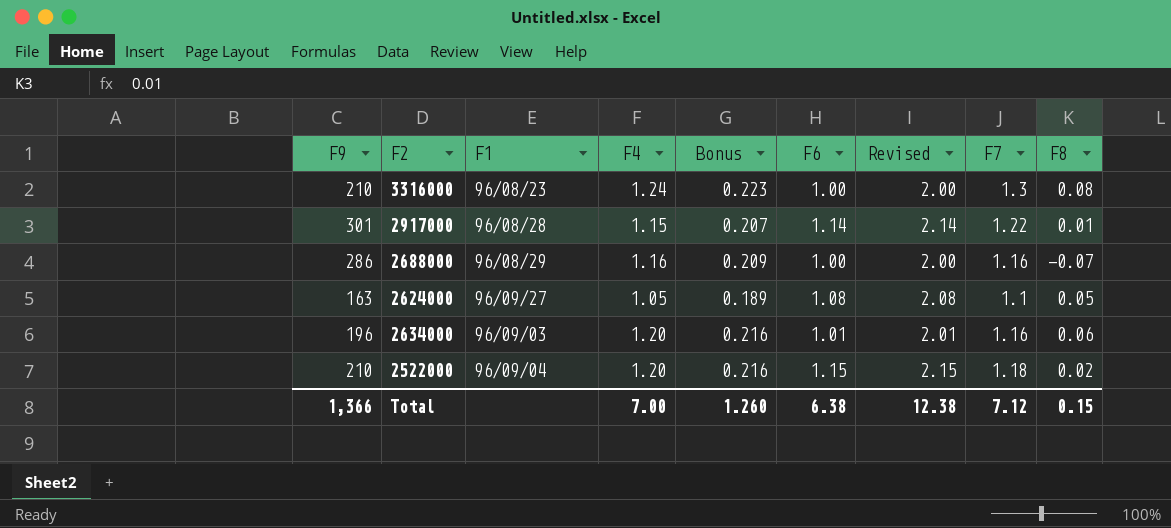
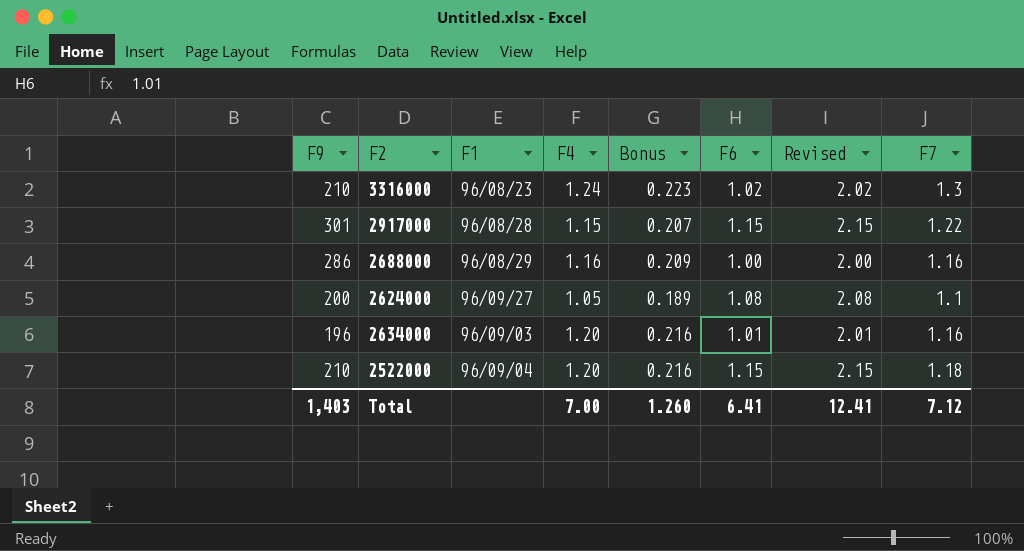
column F8 | position: 9 -> none
3316000 | F6: 1.00 -> 1.02
3316000 | Revised: 2.00 -> 2.02
2917000 | F6: 1.14 -> 1.15
2917000 | Revised: 2.14 -> 2.15
2624000 | F9: 163 -> 200
Total | F9: 1,366 -> 1,403
Total | F6: 6.38 -> 6.41
Total | Revised: 12.38 -> 12.41

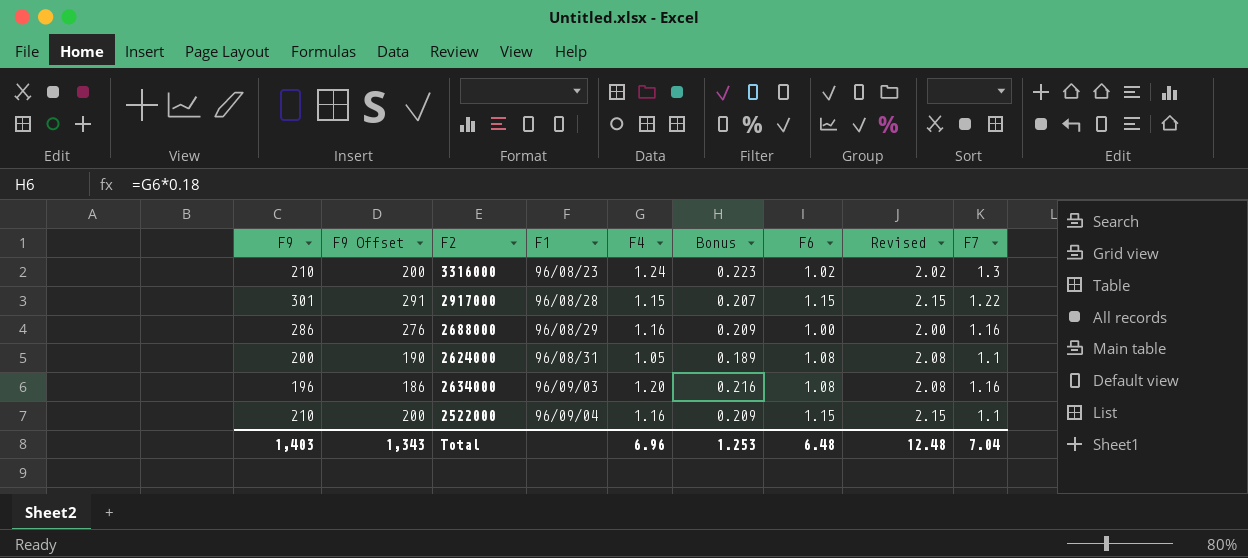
column F9 Offset | formula: none -> [F9] - 10
2624000 | F1: 96/09/27 -> 96/08/31
2634000 | F6: 1.01 -> 1.08
2634000 | Revised: 2.01 -> 2.08
2522000 | F4: 1.20 -> 1.16
2522000 | Bonus: 0.216 -> 0.209
2522000 | F7: 1.18 -> 1.1
Total | F4: 7.00 -> 6.96
Total | Bonus: 1.260 -> 1.253
Total | F6: 6.41 -> 6.48
Total | Revised: 12.41 -> 12.48
Total | F7: 7.12 -> 7.04

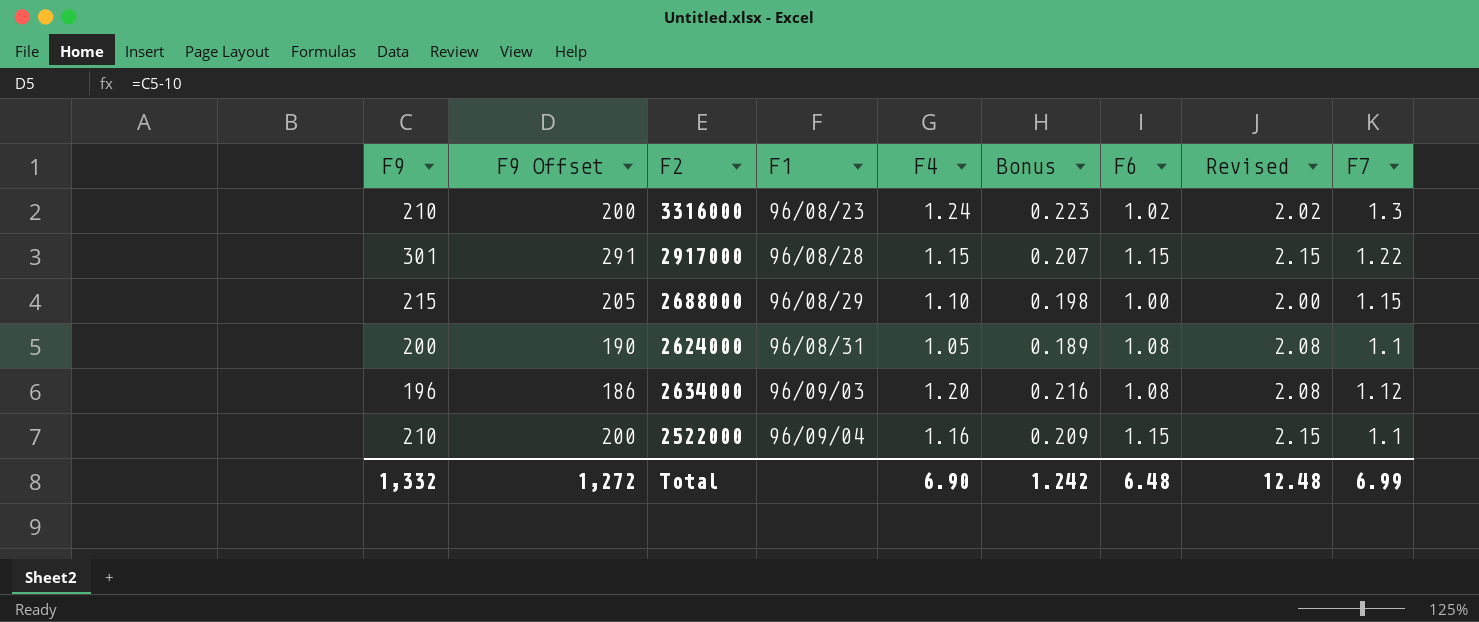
2688000 | F9: 286 -> 215
2688000 | F9 Offset: 276 -> 205
2688000 | F4: 1.16 -> 1.10
2688000 | Bonus: 0.209 -> 0.198
2688000 | F7: 1.16 -> 1.15
2634000 | F7: 1.16 -> 1.12
Total | F9: 1,403 -> 1,332
Total | F9 Offset: 1,343 -> 1,272
Total | F4: 6.96 -> 6.90
Total | Bonus: 1.253 -> 1.242
Total | F7: 7.04 -> 6.99

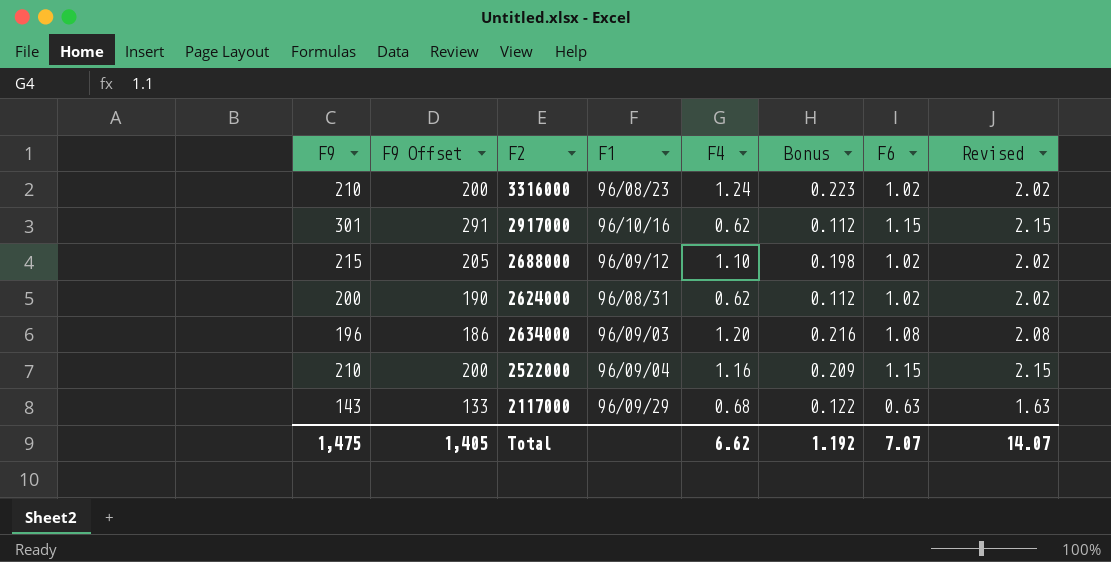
column F7 | position: 9 -> none
2917000 | F1: 96/08/28 -> 96/10/16
2917000 | F4: 1.15 -> 0.62
2917000 | Bonus: 0.207 -> 0.112
2688000 | F1: 96/08/29 -> 96/09/12
2688000 | F6: 1.00 -> 1.02
2688000 | Revised: 2.00 -> 2.02
2624000 | F4: 1.05 -> 0.62
2624000 | Bonus: 0.189 -> 0.112
2624000 | F6: 1.08 -> 1.02
2624000 | Revised: 2.08 -> 2.02
row 2117000: none -> 143 | 133 | 96/09/29 | 0.68 | 0.122 | 0.63 | 1.63
Total | F9: 1,332 -> 1,475
Total | F9 Offset: 1,272 -> 1,405
Total | F4: 6.90 -> 6.62
Total | Bonus: 1.242 -> 1.192
Total | F6: 6.48 -> 7.07
Total | Revised: 12.48 -> 14.07

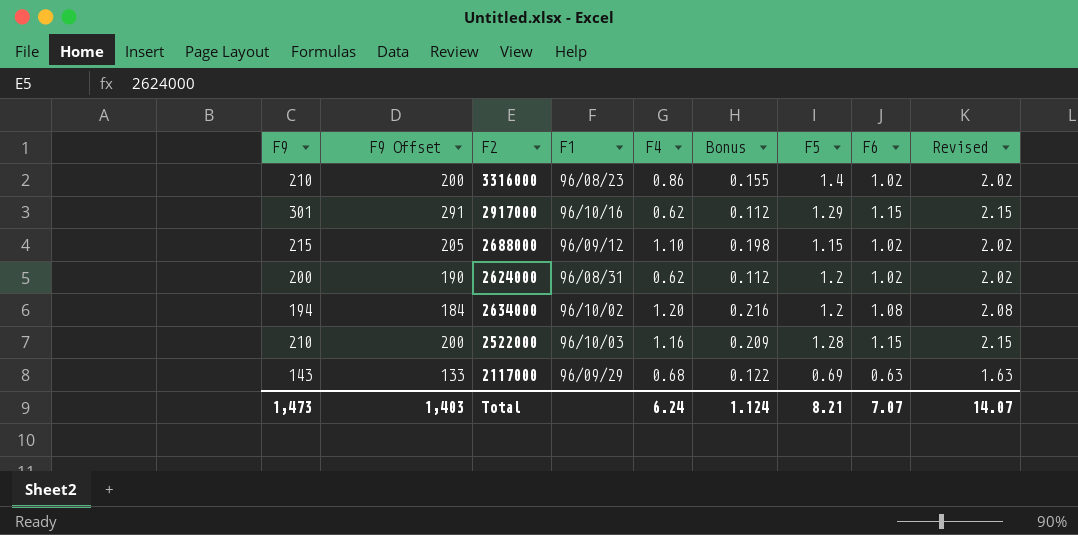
column F5 | position: none -> 7
3316000 | F4: 1.24 -> 0.86
3316000 | Bonus: 0.223 -> 0.155
2634000 | F9: 196 -> 194
2634000 | F9 Offset: 186 -> 184
2634000 | F1: 96/09/03 -> 96/10/02
2522000 | F1: 96/09/04 -> 96/10/03
Total | F9: 1,475 -> 1,473
Total | F9 Offset: 1,405 -> 1,403
Total | F4: 6.62 -> 6.24
Total | Bonus: 1.192 -> 1.124

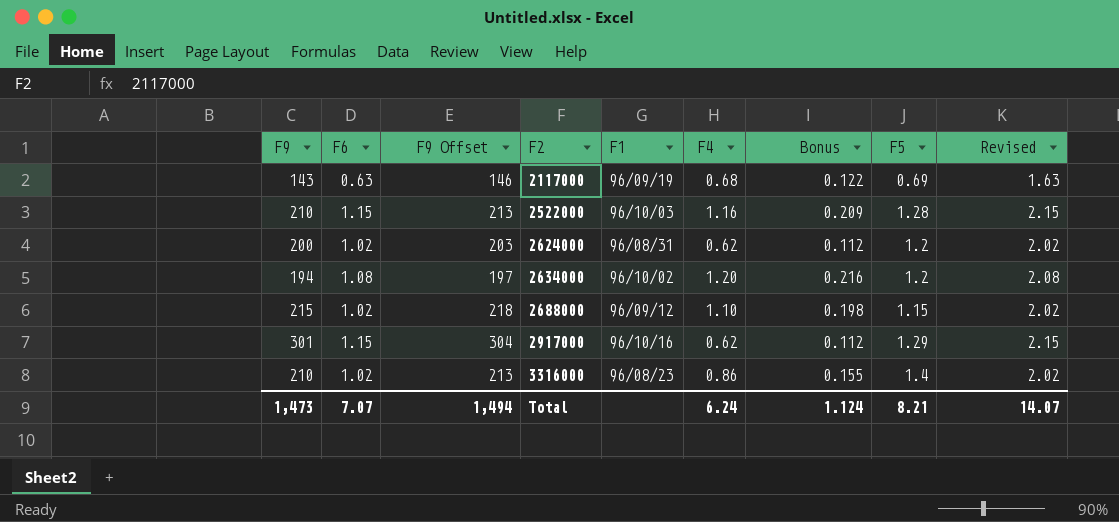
row order: none -> F2 ascending
column F6 | position: 8 -> 2
column F9 Offset | formula: [F9] - 10 -> [F9] + 3
2117000 | F1: 96/09/29 -> 96/09/19
Total | F9 Offset: 1,403 -> 1,494

